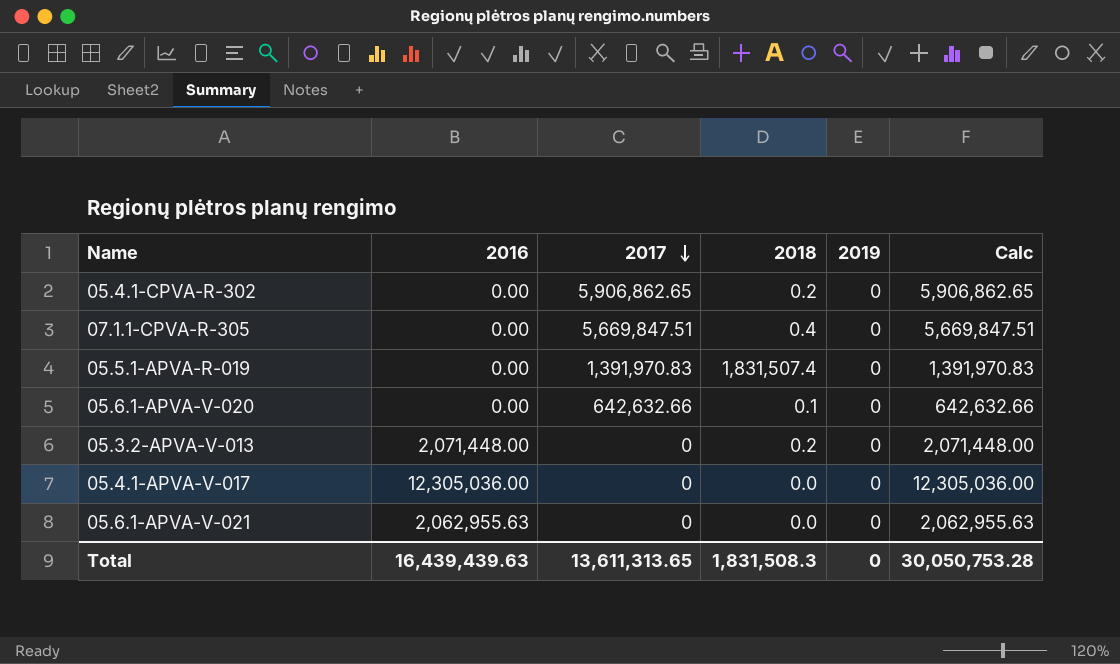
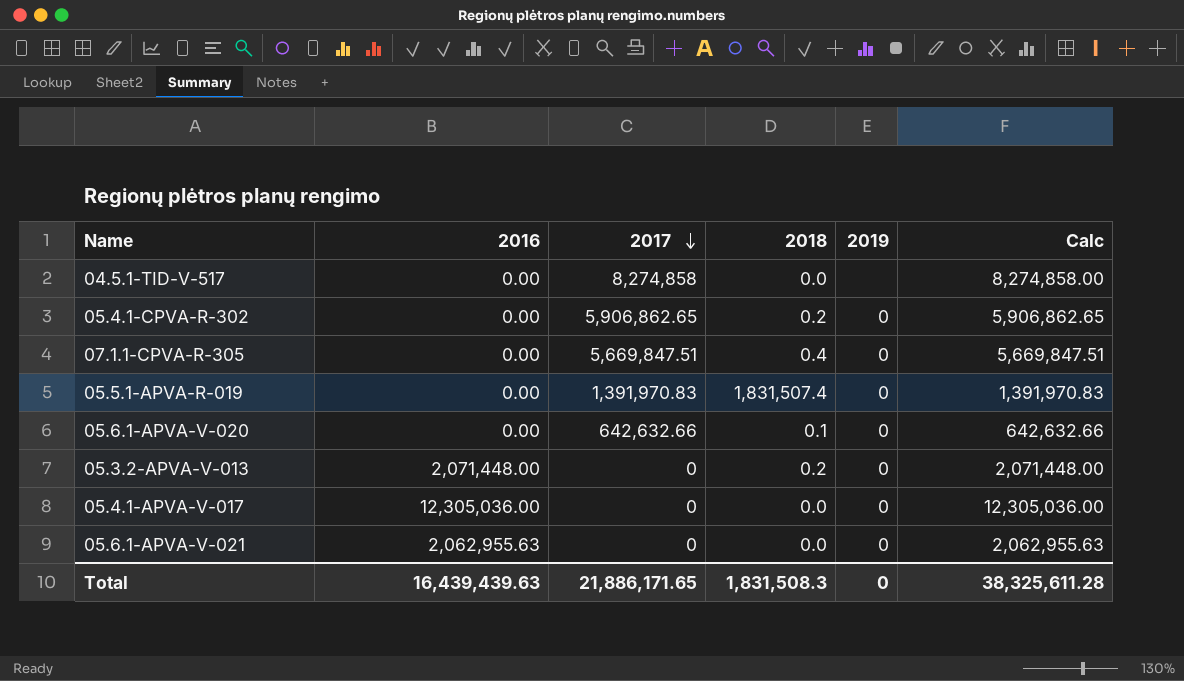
row 04.5.1-TID-V-517: none -> 0.00 | 8,274,858 | 0.0 | none | 8,274,858.00
Total | 2017: 13,611,313.65 -> 21,886,171.65
Total | Calc: 30,050,753.28 -> 38,325,611.28

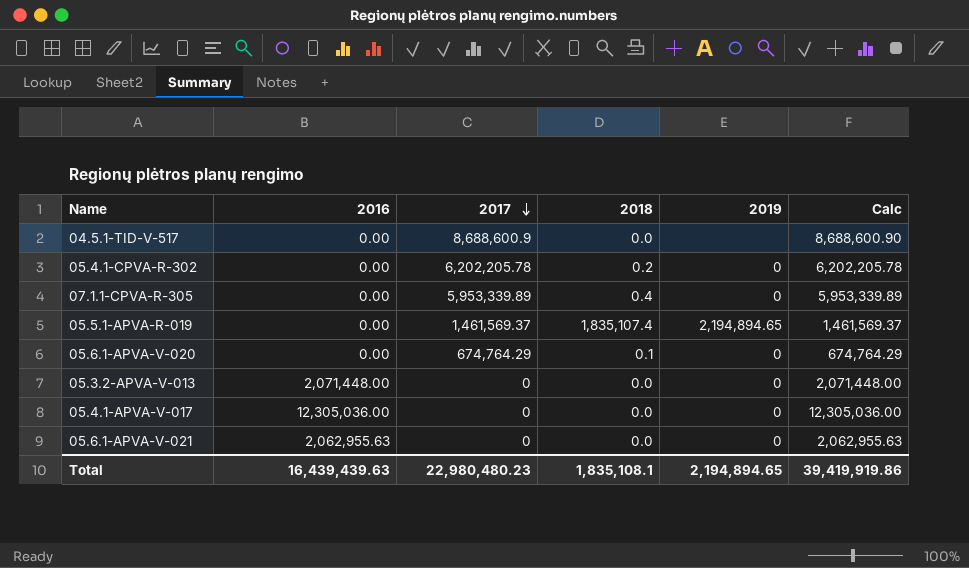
04.5.1-TID-V-517 | 2017: 8,274,858 -> 8,688,600.9
04.5.1-TID-V-517 | Calc: 8,274,858.00 -> 8,688,600.90
05.4.1-CPVA-R-302 | 2017: 5,906,862.65 -> 6,202,205.78
05.4.1-CPVA-R-302 | Calc: 5,906,862.65 -> 6,202,205.78
07.1.1-CPVA-R-305 | 2017: 5,669,847.51 -> 5,953,339.89
07.1.1-CPVA-R-305 | Calc: 5,669,847.51 -> 5,953,339.89
05.5.1-APVA-R-019 | 2017: 1,391,970.83 -> 1,461,569.37
05.5.1-APVA-R-019 | 2018: 1,831,507.4 -> 1,835,107.4
05.5.1-APVA-R-019 | 2019: 0 -> 2,194,894.65
05.5.1-APVA-R-019 | Calc: 1,391,970.83 -> 1,461,569.37
05.6.1-APVA-V-020 | 2017: 642,632.66 -> 674,764.29
05.6.1-APVA-V-020 | Calc: 642,632.66 -> 674,764.29
05.3.2-APVA-V-013 | 2018: 0.2 -> 0.0
Total | 2017: 21,886,171.65 -> 22,980,480.23
Total | 2018: 1,831,508.3 -> 1,835,108.1
Total | 2019: 0 -> 2,194,894.65
Total | Calc: 38,325,611.28 -> 39,419,919.86

